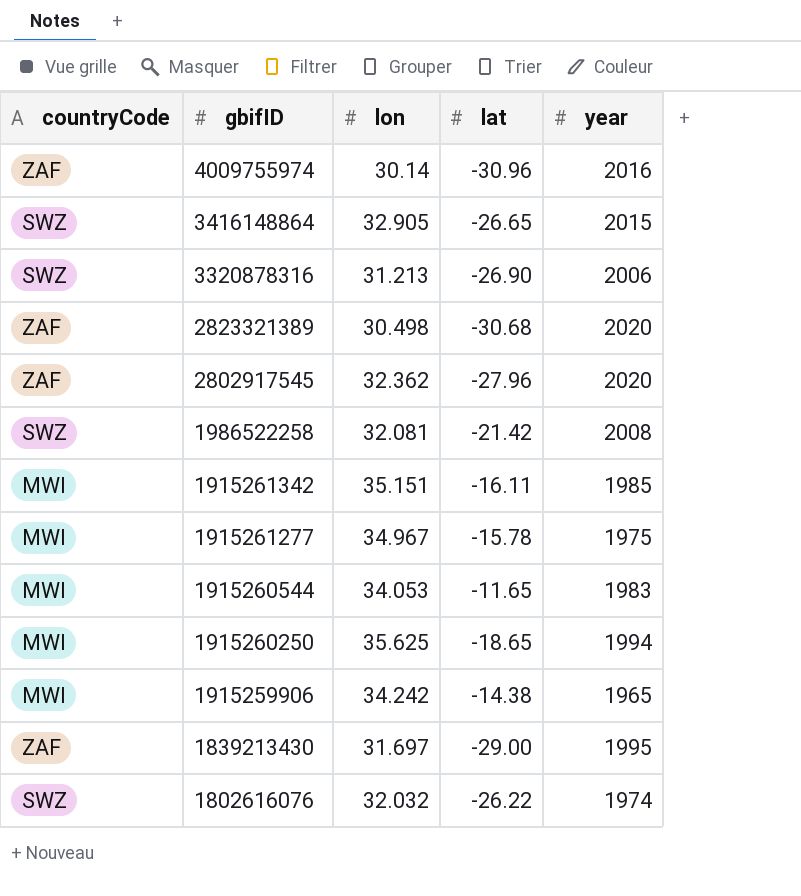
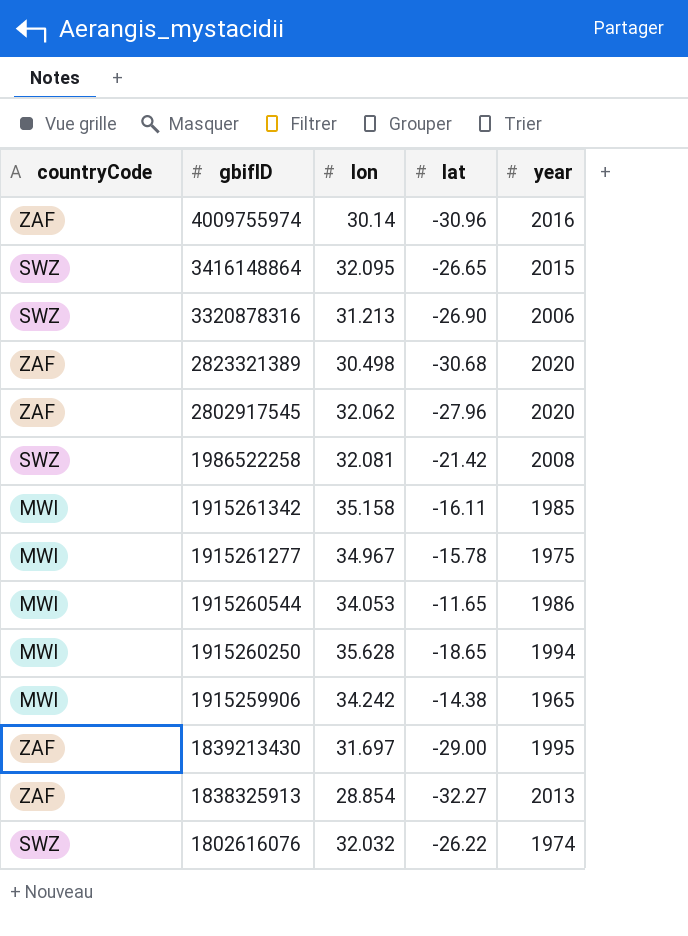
3416148864 | lon: 32.905 -> 32.095
2802917545 | lon: 32.362 -> 32.062
1915261342 | lon: 35.151 -> 35.158
1915260544 | year: 1983 -> 1986
1915260250 | lon: 35.625 -> 35.628
row 1838325913: none -> ZAF | 28.854 | -32.27 | 2013

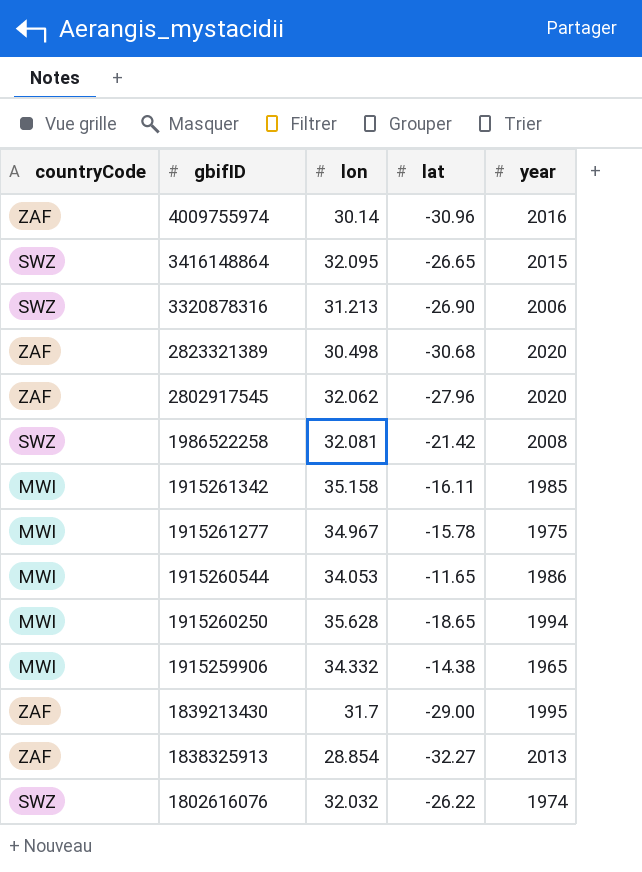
1915259906 | lon: 34.242 -> 34.332
1839213430 | lon: 31.697 -> 31.7

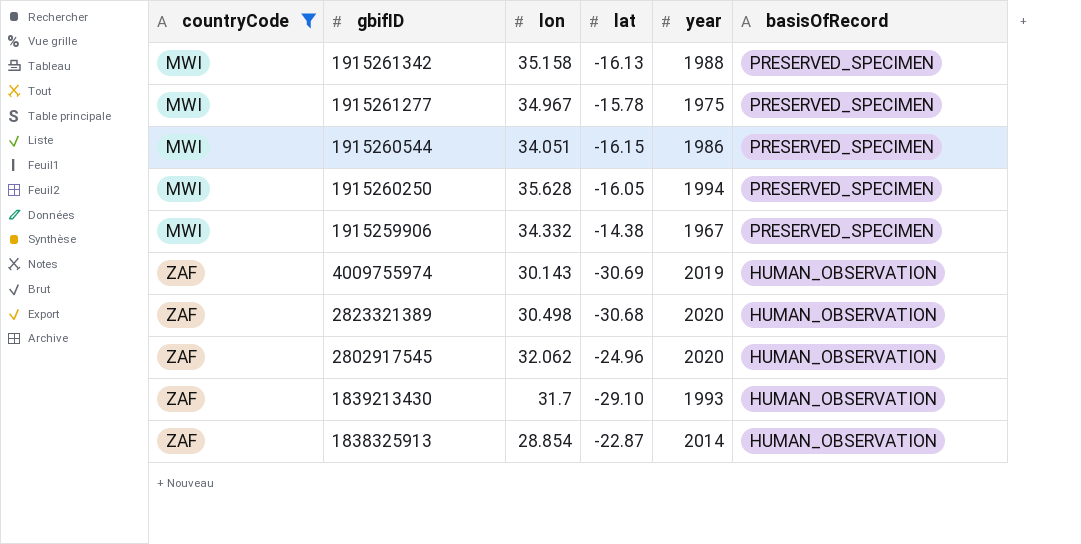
filter: none -> countryCode != SWZ
row order: gbifID descending -> countryCode ascending
column basisOfRecord | position: none -> 6
1915261342 | lat: -16.11 -> -16.13
1915261342 | year: 1985 -> 1988
1915260544 | lon: 34.053 -> 34.051
1915260544 | lat: -11.65 -> -16.15
1915260250 | lat: -18.65 -> -16.05
1915259906 | year: 1965 -> 1967
4009755974 | lon: 30.14 -> 30.143
4009755974 | lat: -30.96 -> -30.69
4009755974 | year: 2016 -> 2019
2802917545 | lat: -27.96 -> -24.96
1839213430 | lat: -29.00 -> -29.10
1839213430 | year: 1995 -> 1993
1838325913 | lat: -32.27 -> -22.87
1838325913 | year: 2013 -> 2014

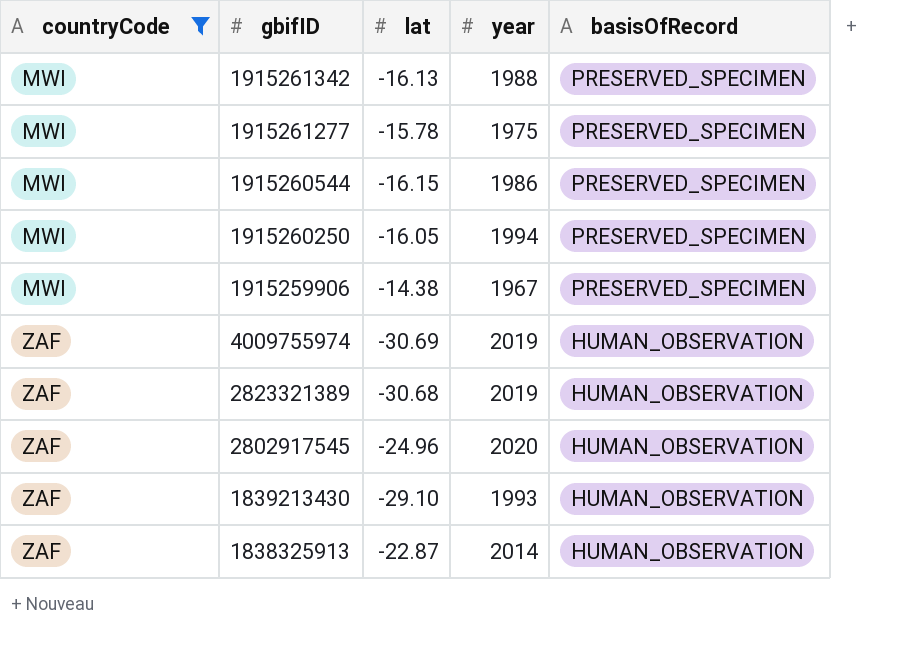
column lon | position: 3 -> none
2823321389 | year: 2020 -> 2019

